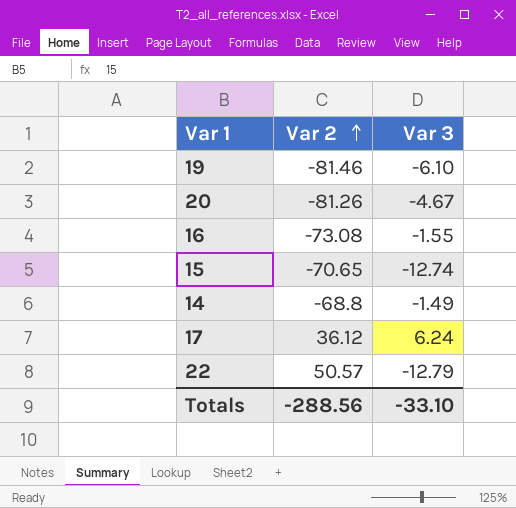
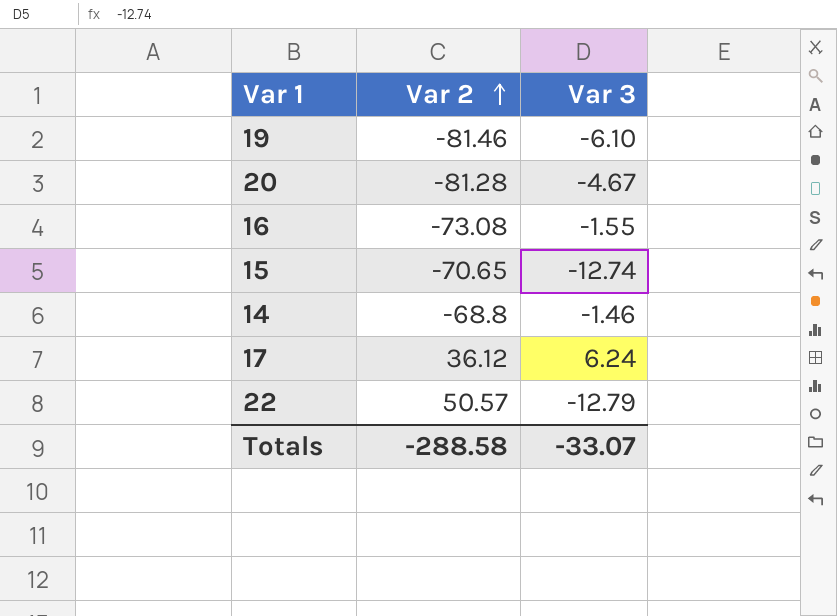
20 | Var 2: -81.26 -> -81.28
14 | Var 3: -1.49 -> -1.46
Totals | Var 2: -288.56 -> -288.58
Totals | Var 3: -33.10 -> -33.07

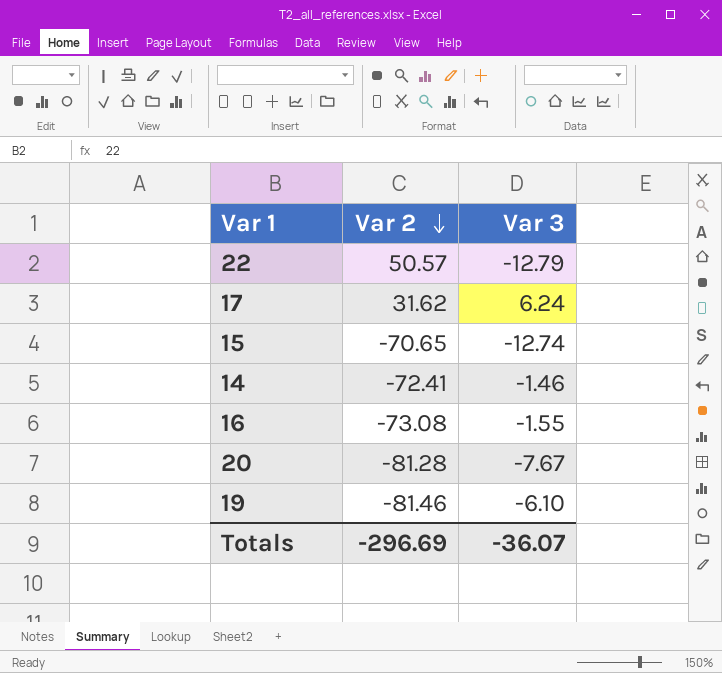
row order: Var 2 ascending -> Var 2 descending
17 | Var 2: 36.12 -> 31.62
14 | Var 2: -68.8 -> -72.41
20 | Var 3: -4.67 -> -7.67
Totals | Var 2: -288.58 -> -296.69
Totals | Var 3: -33.07 -> -36.07

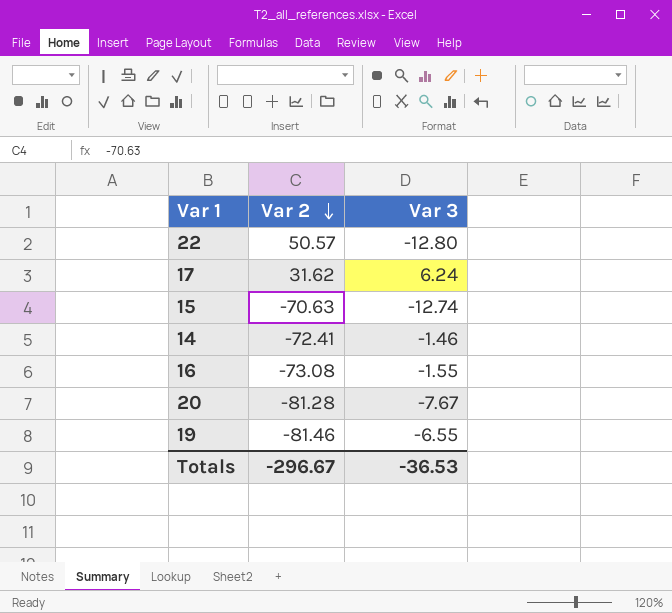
22 | Var 3: -12.79 -> -12.80
15 | Var 2: -70.65 -> -70.63
19 | Var 3: -6.10 -> -6.55
Totals | Var 2: -296.69 -> -296.67
Totals | Var 3: -36.07 -> -36.53

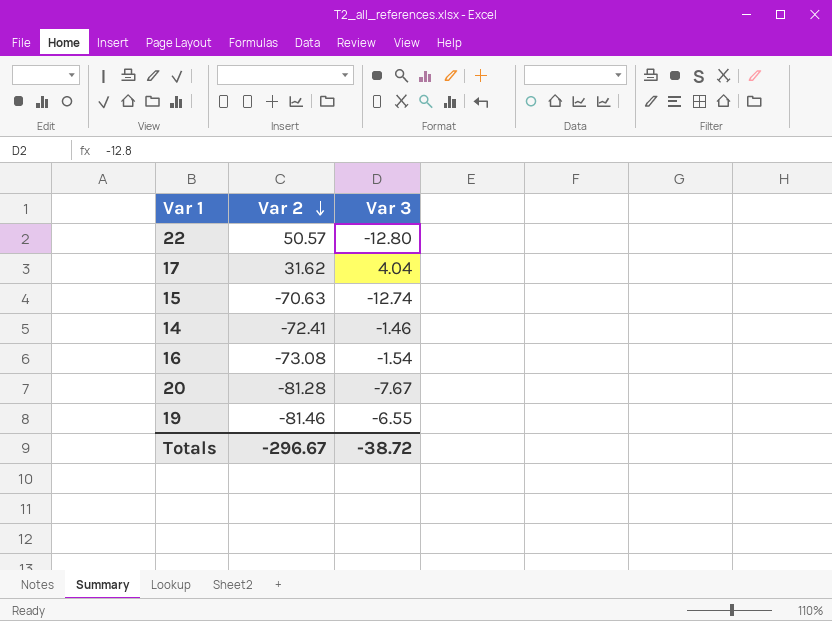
17 | Var 3: 6.24 -> 4.04
16 | Var 3: -1.55 -> -1.54
Totals | Var 3: -36.53 -> -38.72

